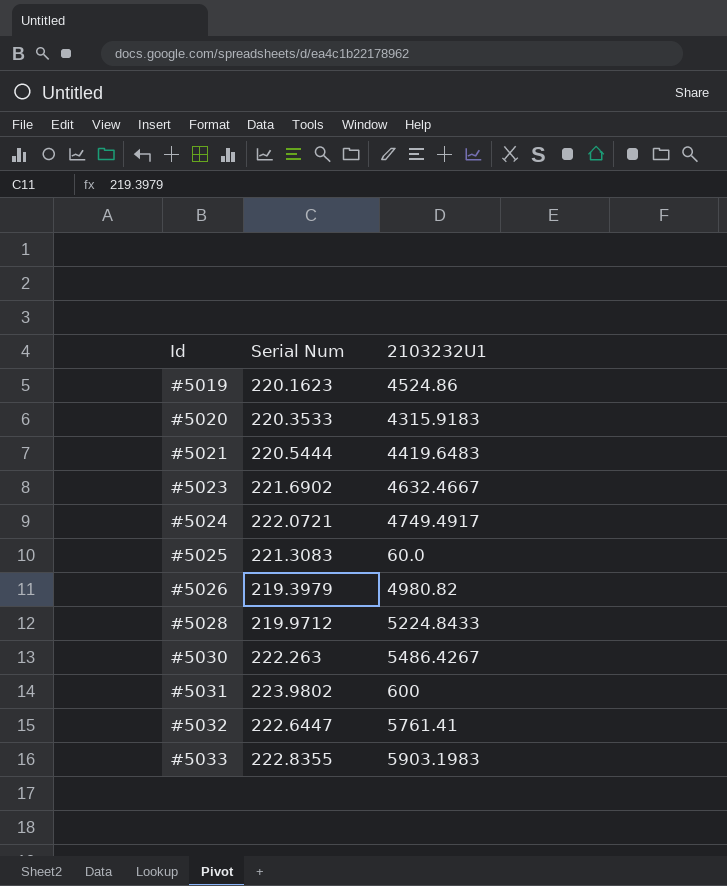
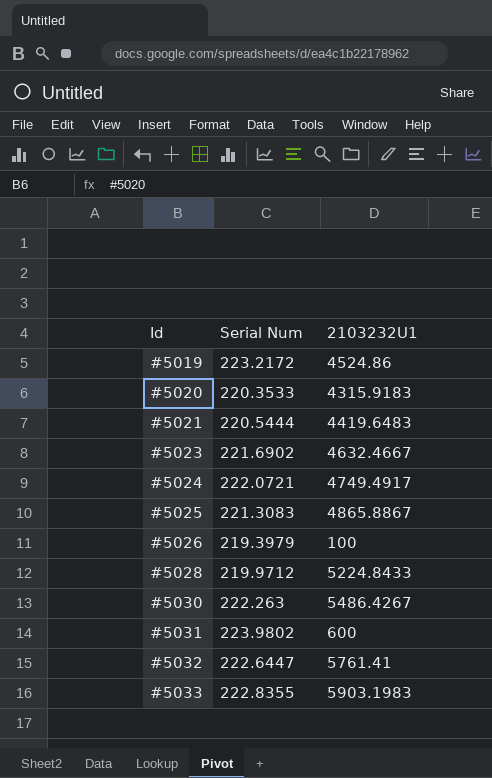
#5019 | Serial Num: 220.1623 -> 223.2172
#5025 | 2103232U1: 60.0 -> 4865.8867
#5026 | 2103232U1: 4980.82 -> 100

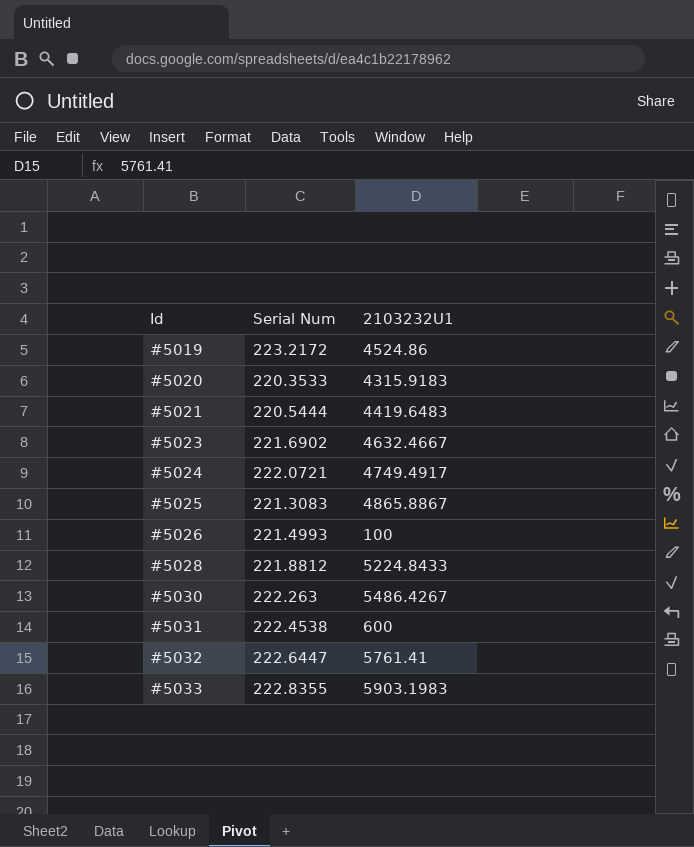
#5026 | Serial Num: 219.3979 -> 221.4993
#5028 | Serial Num: 219.9712 -> 221.8812
#5031 | Serial Num: 223.9802 -> 222.4538

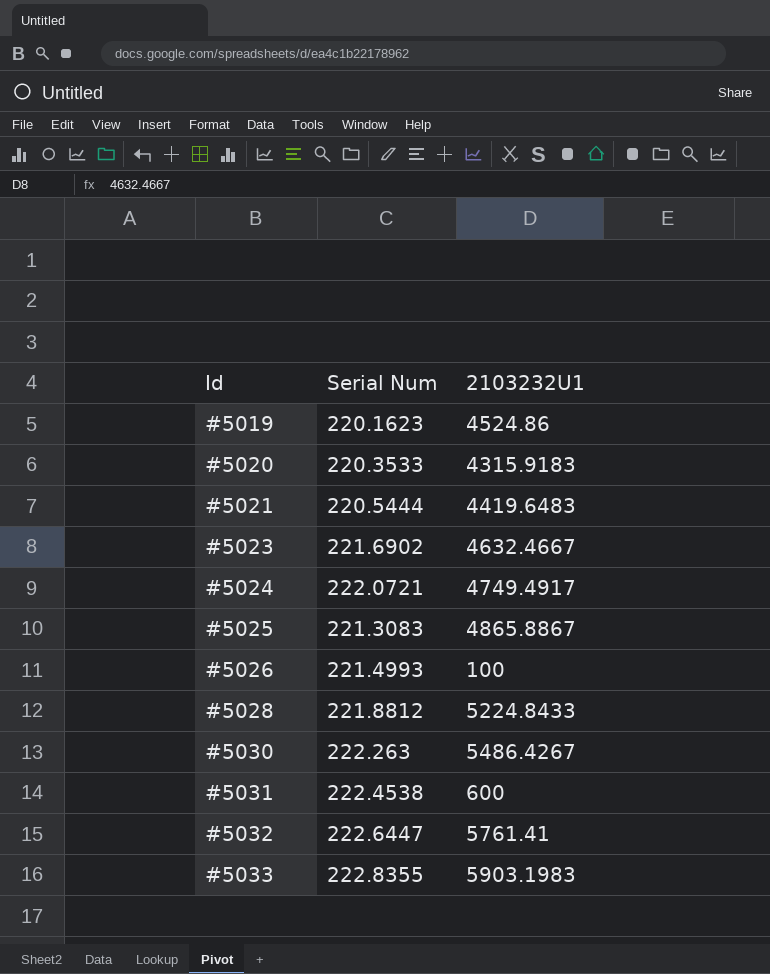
#5019 | Serial Num: 223.2172 -> 220.1623

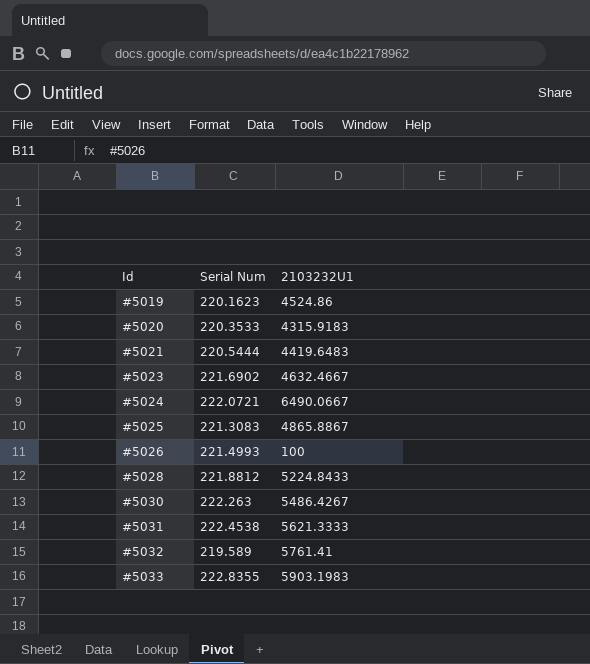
#5024 | 2103232U1: 4749.4917 -> 6490.0667
#5031 | 2103232U1: 600 -> 5621.3333
#5032 | Serial Num: 222.6447 -> 219.589

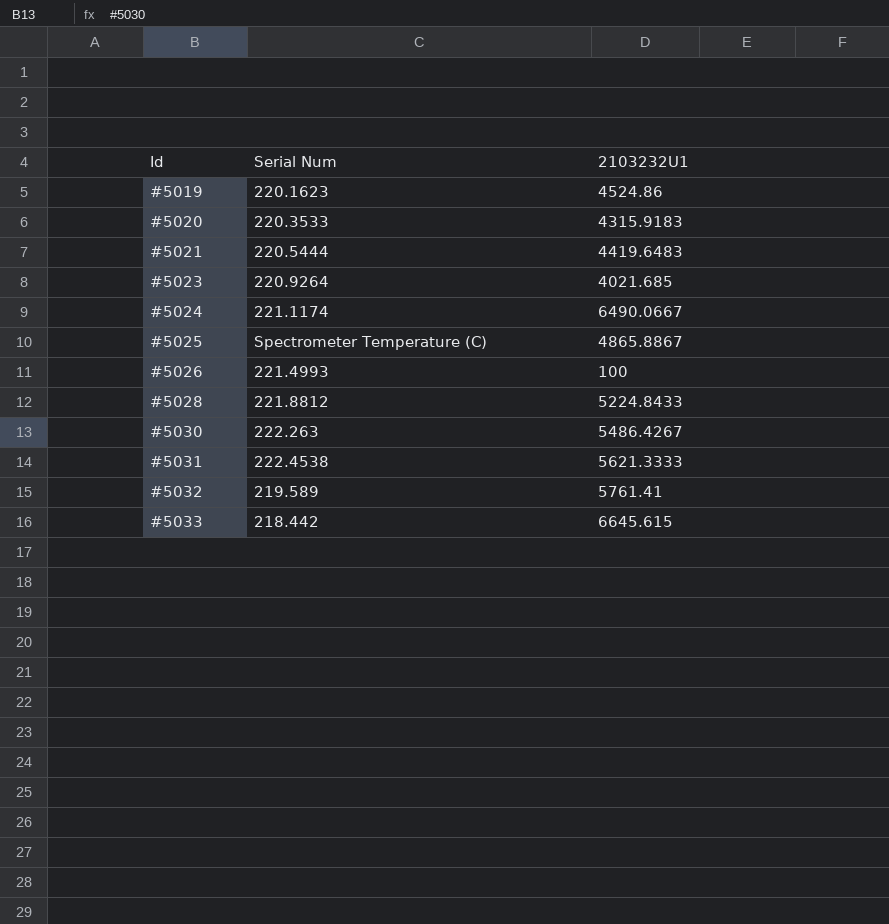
#5023 | Serial Num: 221.6902 -> 220.9264
#5023 | 2103232U1: 4632.4667 -> 4021.685
#5024 | Serial Num: 222.0721 -> 221.1174
#5025 | Serial Num: 221.3083 -> Spectrometer Temperature (C)
#5033 | Serial Num: 222.8355 -> 218.442
#5033 | 2103232U1: 5903.1983 -> 6645.615

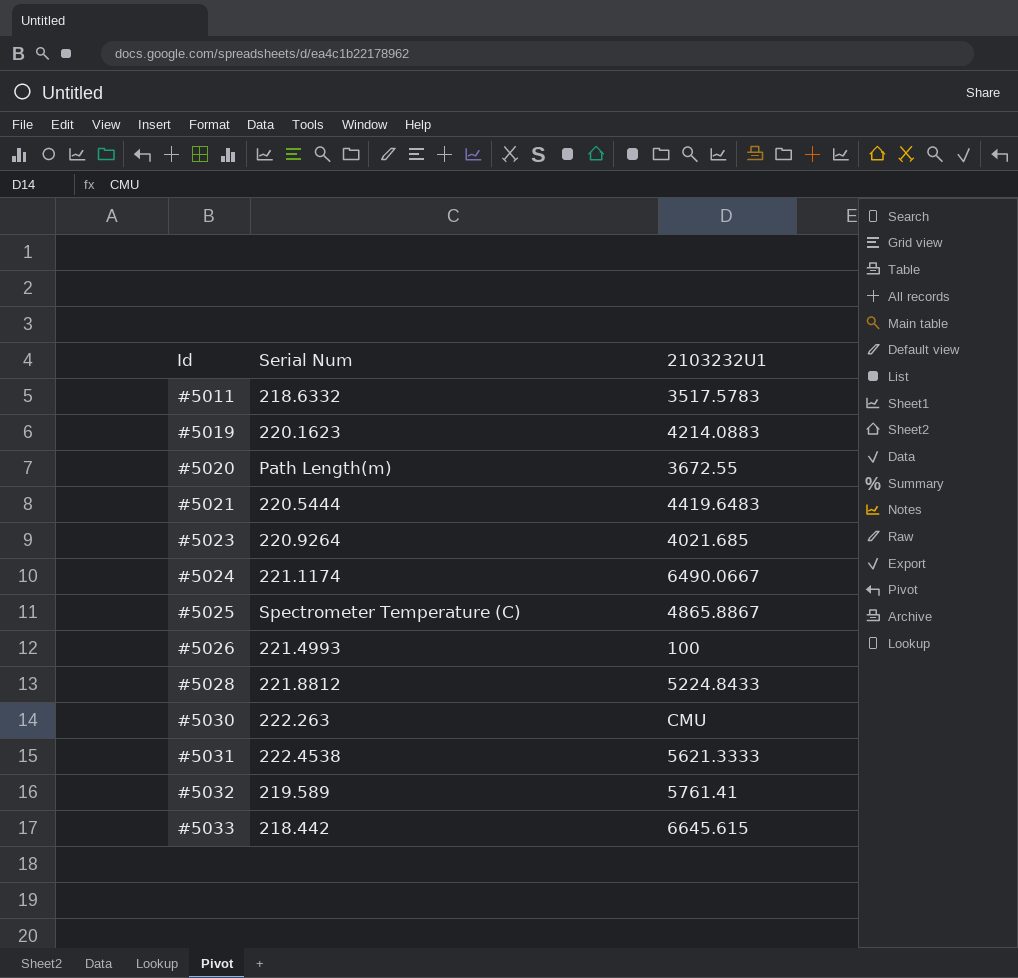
row #5011: none -> 218.6332 | 3517.5783
#5019 | 2103232U1: 4524.86 -> 4214.0883
#5020 | Serial Num: 220.3533 -> Path Length(m)
#5020 | 2103232U1: 4315.9183 -> 3672.55
#5030 | 2103232U1: 5486.4267 -> CMU

